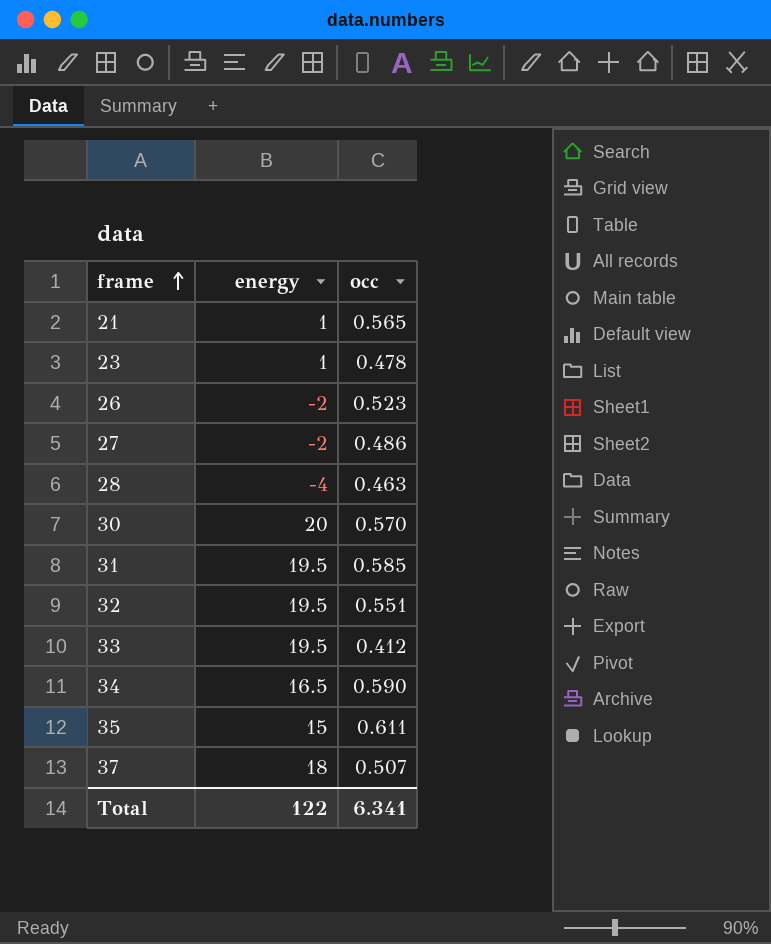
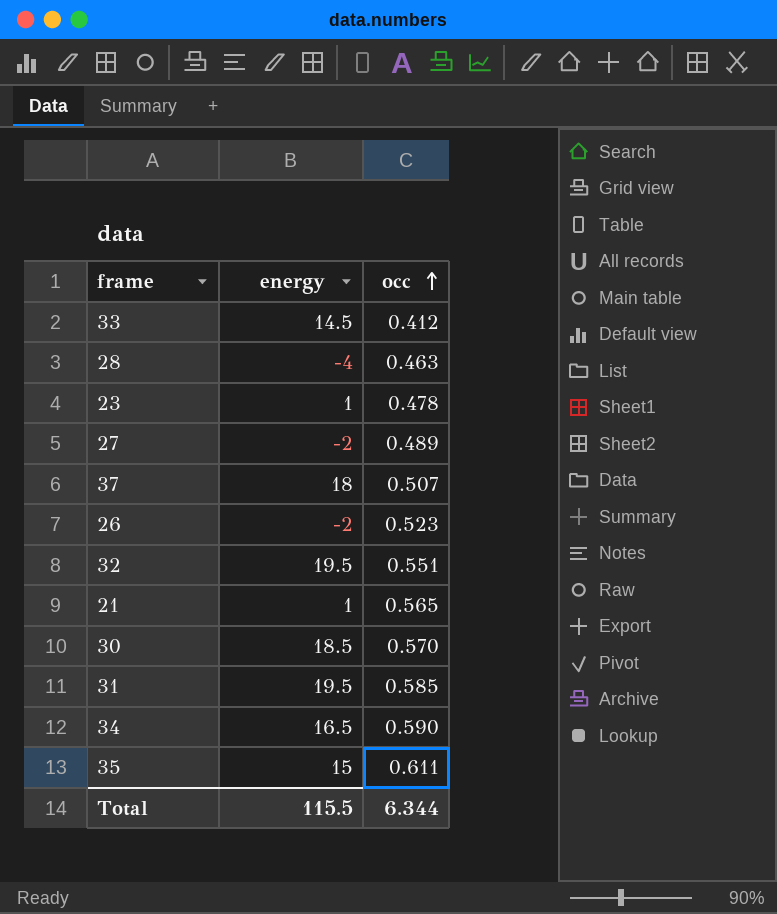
row order: frame ascending -> occ ascending
33 | energy: 19.5 -> 14.5
27 | occ: 0.486 -> 0.489
30 | energy: 20 -> 18.5
Total | energy: 122 -> 115.5
Total | occ: 6.341 -> 6.344

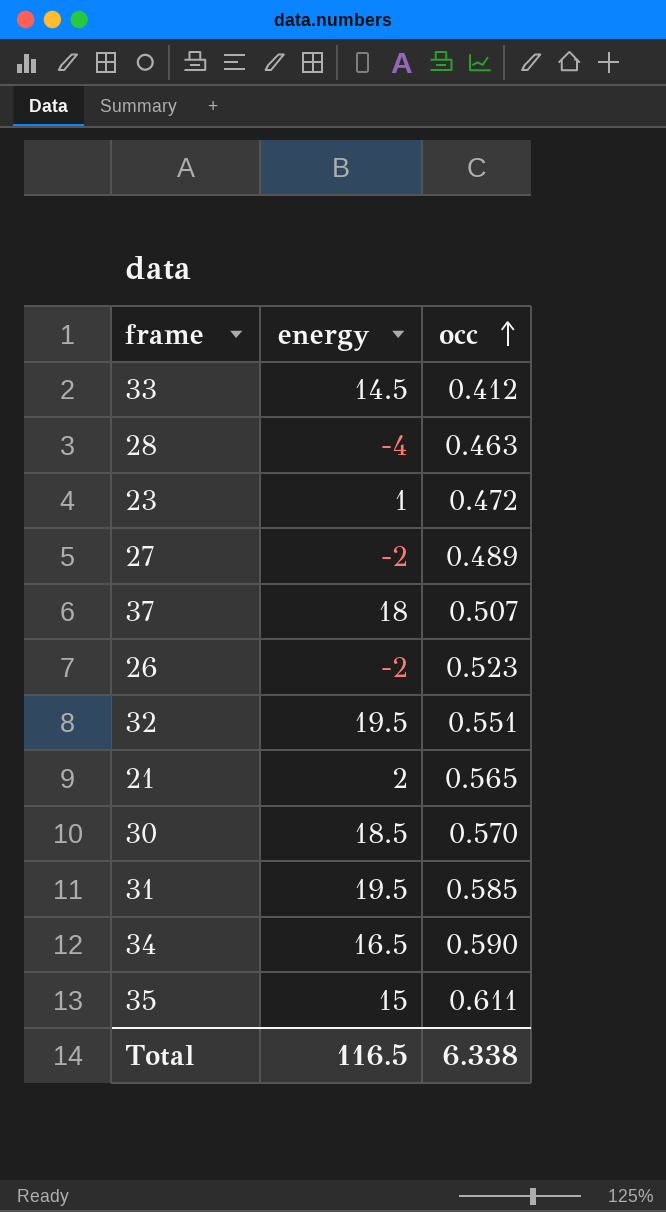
23 | occ: 0.478 -> 0.472
21 | energy: 1 -> 2
Total | energy: 115.5 -> 116.5
Total | occ: 6.344 -> 6.338

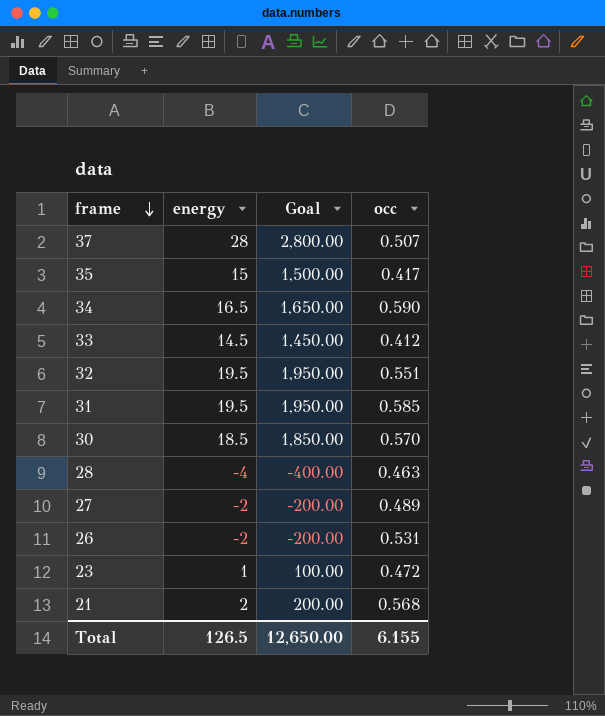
row order: occ ascending -> frame descending
column Goal | formula: none -> [energy] * 100
37 | energy: 18 -> 28
35 | occ: 0.611 -> 0.417
26 | occ: 0.523 -> 0.531
21 | occ: 0.565 -> 0.568
Total | energy: 116.5 -> 126.5
Total | occ: 6.338 -> 6.155

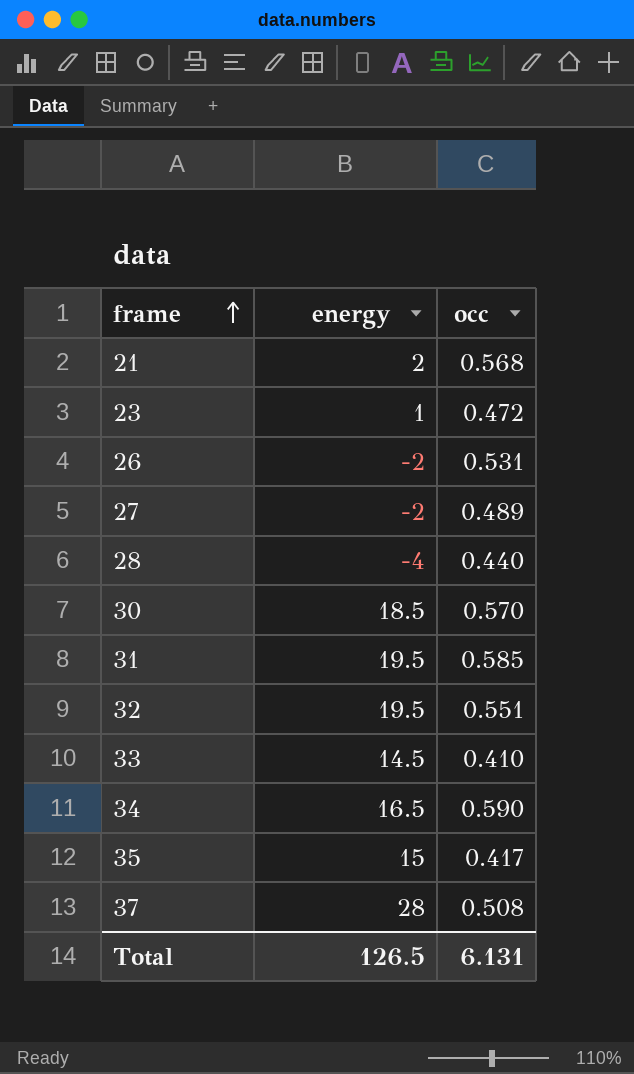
row order: frame descending -> frame ascending
column Goal | formula: [energy] * 100 -> none
28 | occ: 0.463 -> 0.440
33 | occ: 0.412 -> 0.410
37 | occ: 0.507 -> 0.508
Total | occ: 6.155 -> 6.131

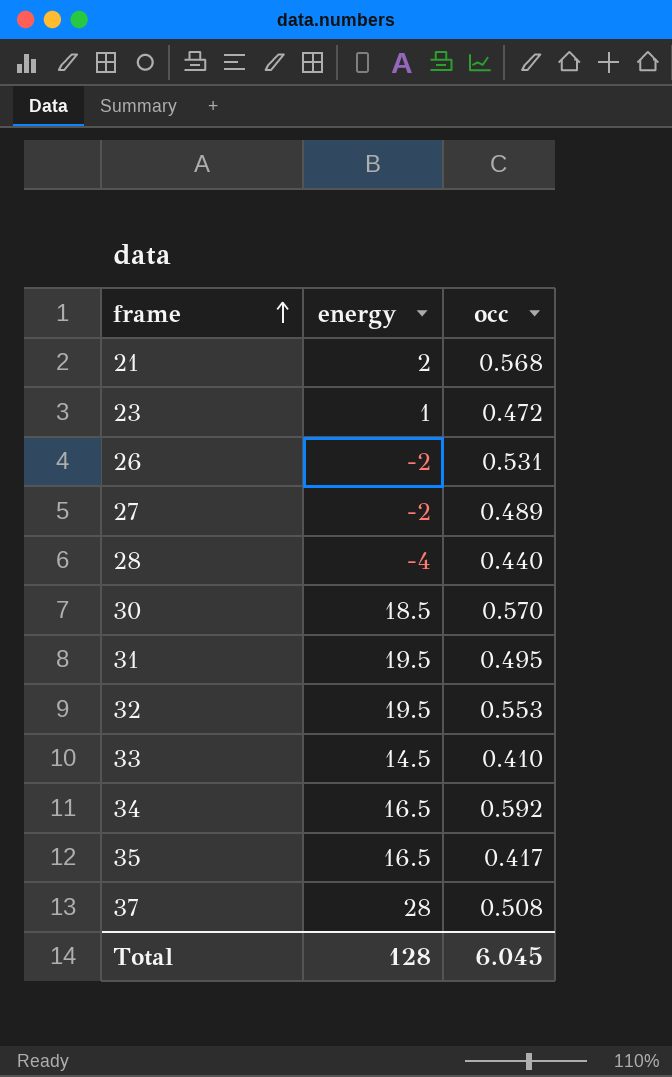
31 | occ: 0.585 -> 0.495
32 | occ: 0.551 -> 0.553
34 | occ: 0.590 -> 0.592
35 | energy: 15 -> 16.5
Total | energy: 126.5 -> 128
Total | occ: 6.131 -> 6.045

